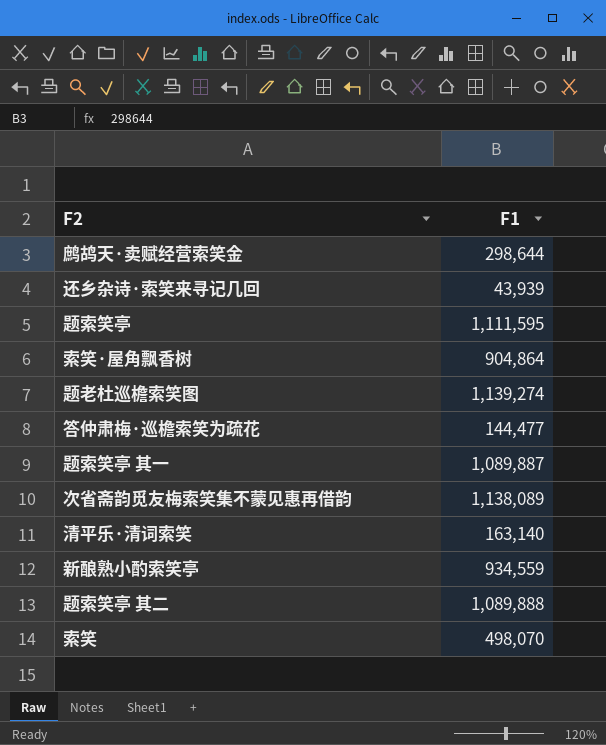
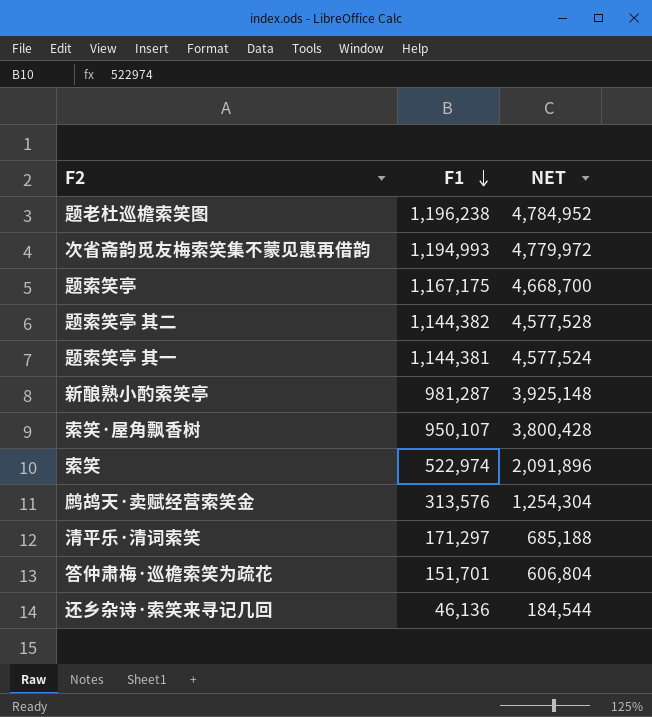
row order: none -> F1 descending
column NET | formula: none -> [F1] * 4
题老杜巡檐索笑图 | F1: 1,139,274 -> 1,196,238
次省斋韵觅友梅索笑集不蒙见惠再借韵 | F1: 1,138,089 -> 1,194,993
题索笑亭 | F1: 1,111,595 -> 1,167,175
题索笑亭 其二 | F1: 1,089,888 -> 1,144,382
题索笑亭 其一 | F1: 1,089,887 -> 1,144,381
新酿熟小酌索笑亭 | F1: 934,559 -> 981,287
索笑·屋角飘香树 | F1: 904,864 -> 950,107
索笑 | F1: 498,070 -> 522,974
鹧鸪天·卖赋经营索笑金 | F1: 298,644 -> 313,576
清平乐·清词索笑 | F1: 163,140 -> 171,297
答仲肃梅·巡檐索笑为疏花 | F1: 144,477 -> 151,701
还乡杂诗·索笑来寻记几回 | F1: 43,939 -> 46,136

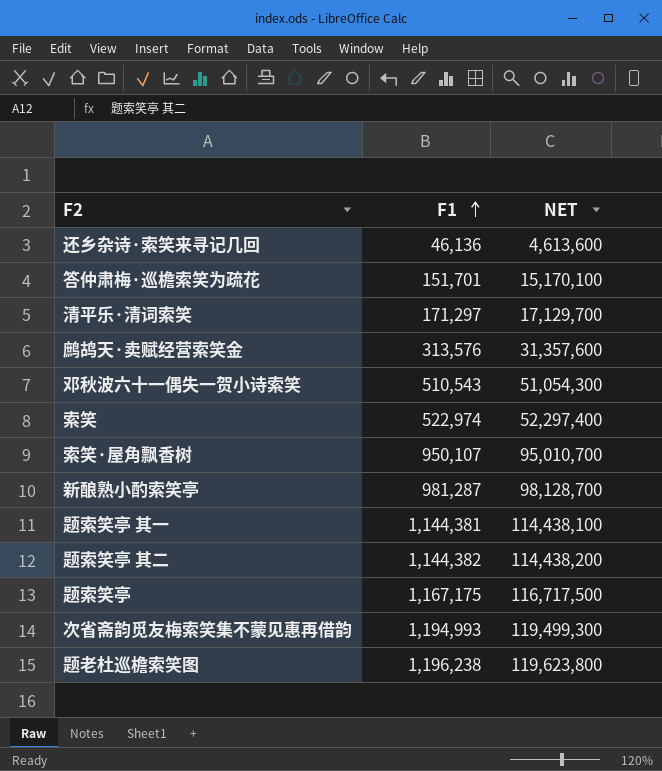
row order: F1 descending -> F1 ascending
column NET | formula: [F1] * 4 -> [F1] * 100
row 邓秋波六十一偶失一贺小诗索笑: none -> 510,543 | 51,054,300

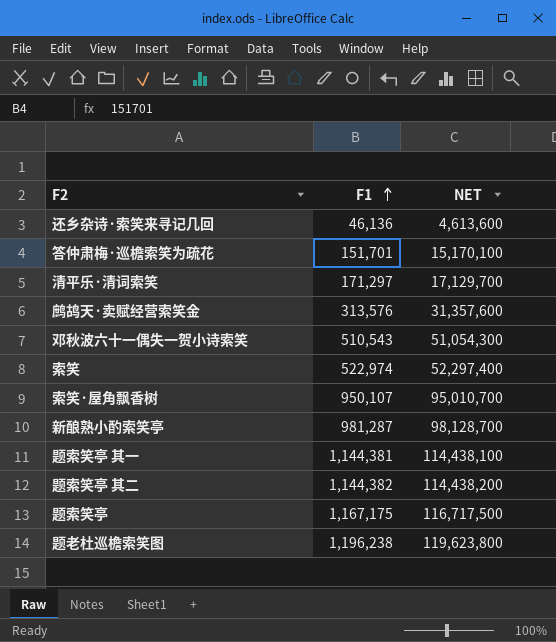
row 次省斋韵觅友梅索笑集不蒙见惠再借韵: 1,194,993 | 119,499,300 -> none

